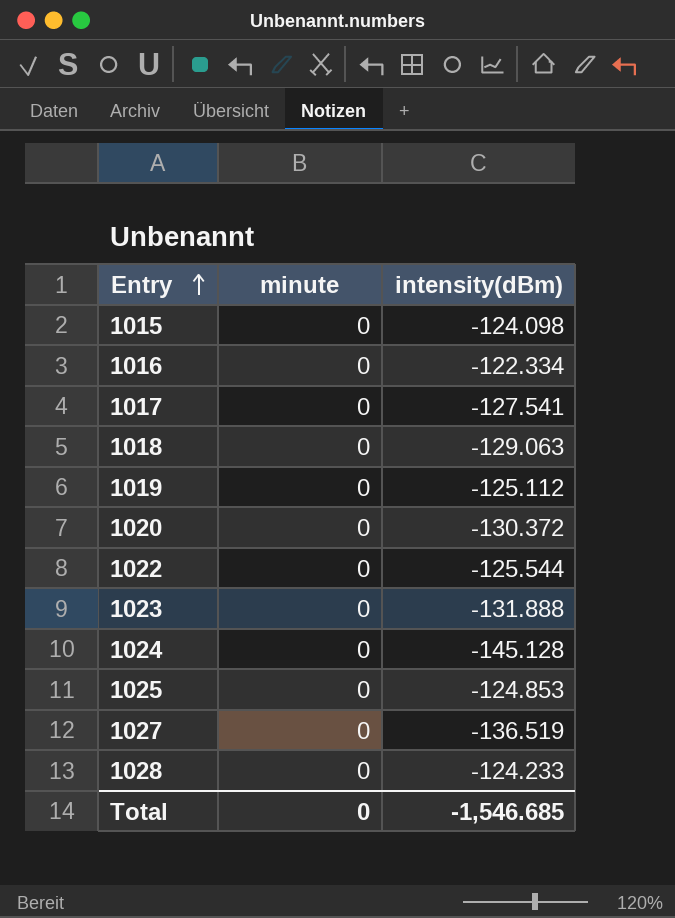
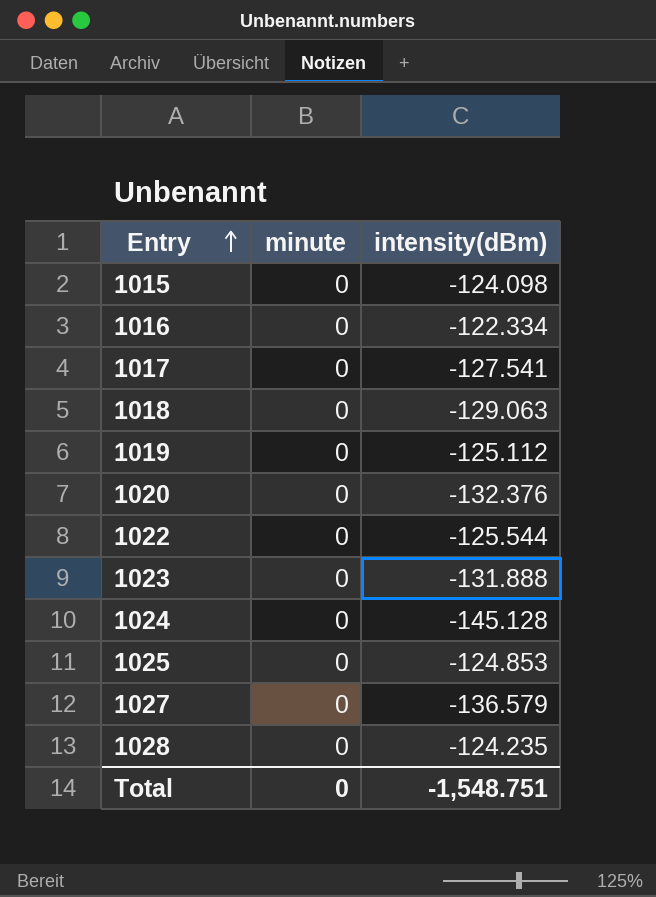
1020 | intensity(dBm): -130.372 -> -132.376
1027 | intensity(dBm): -136.519 -> -136.579
1028 | intensity(dBm): -124.233 -> -124.235
Total | intensity(dBm): -1,546.685 -> -1,548.751

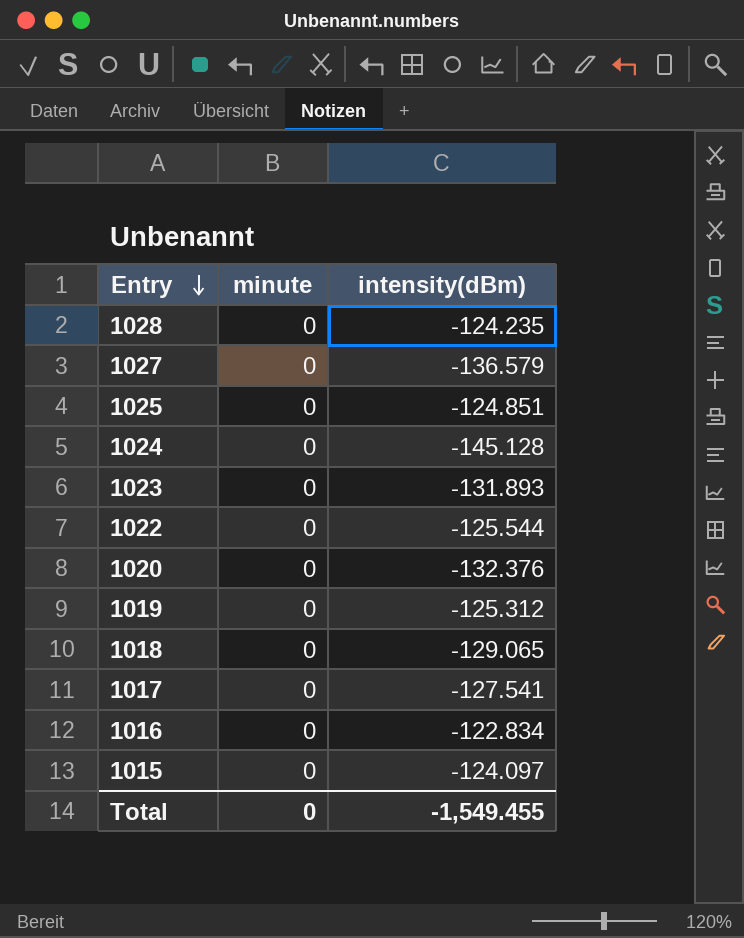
row order: Entry ascending -> Entry descending
1025 | intensity(dBm): -124.853 -> -124.851
1023 | intensity(dBm): -131.888 -> -131.893
1019 | intensity(dBm): -125.112 -> -125.312
1018 | intensity(dBm): -129.063 -> -129.065
1016 | intensity(dBm): -122.334 -> -122.834
1015 | intensity(dBm): -124.098 -> -124.097
Total | intensity(dBm): -1,548.751 -> -1,549.455

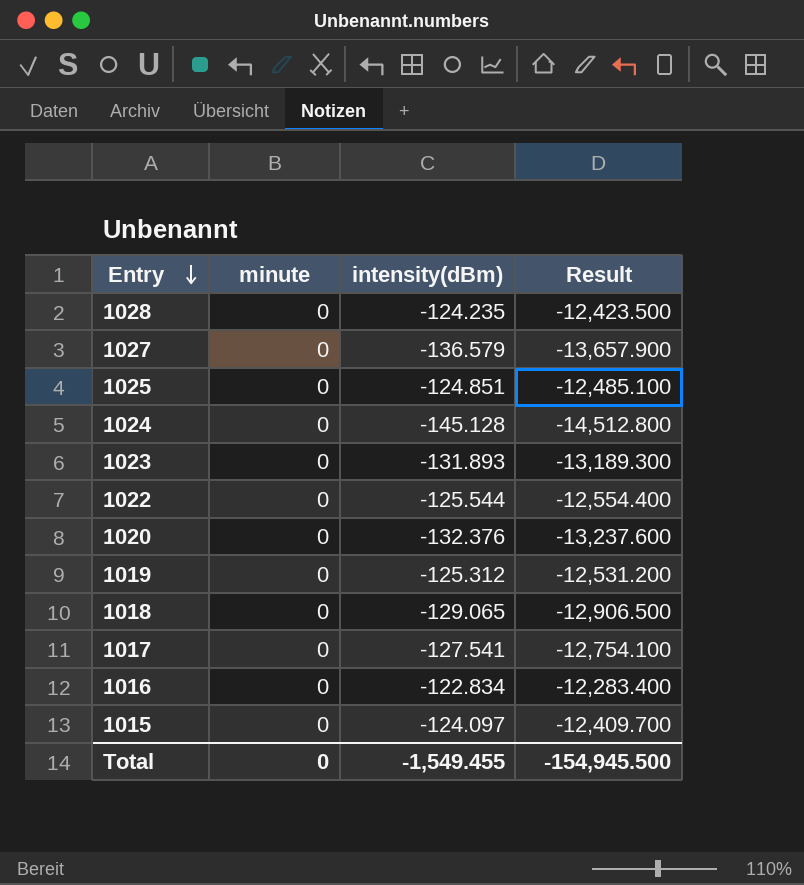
column Result | formula: none -> [intensity(dBm)] * 100

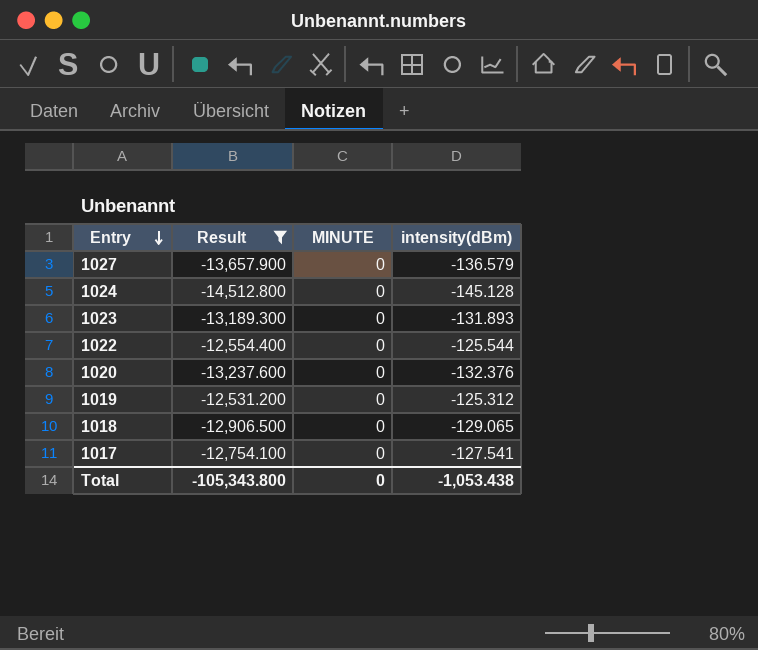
filter: none -> Result <= -12,531.200
column Result | position: 4 -> 2
column name: minute -> MINUTE
Total | Result: -154,945.500 -> -105,343.800
Total | intensity(dBm): -1,549.455 -> -1,053.438

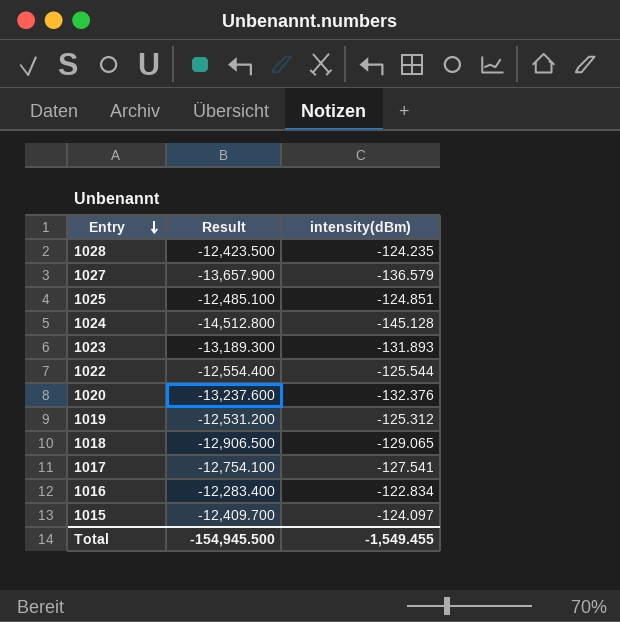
filter: Result <= -12,531.200 -> none
column MINUTE | position: 3 -> none
Total | Result: -105,343.800 -> -154,945.500
Total | intensity(dBm): -1,053.438 -> -1,549.455

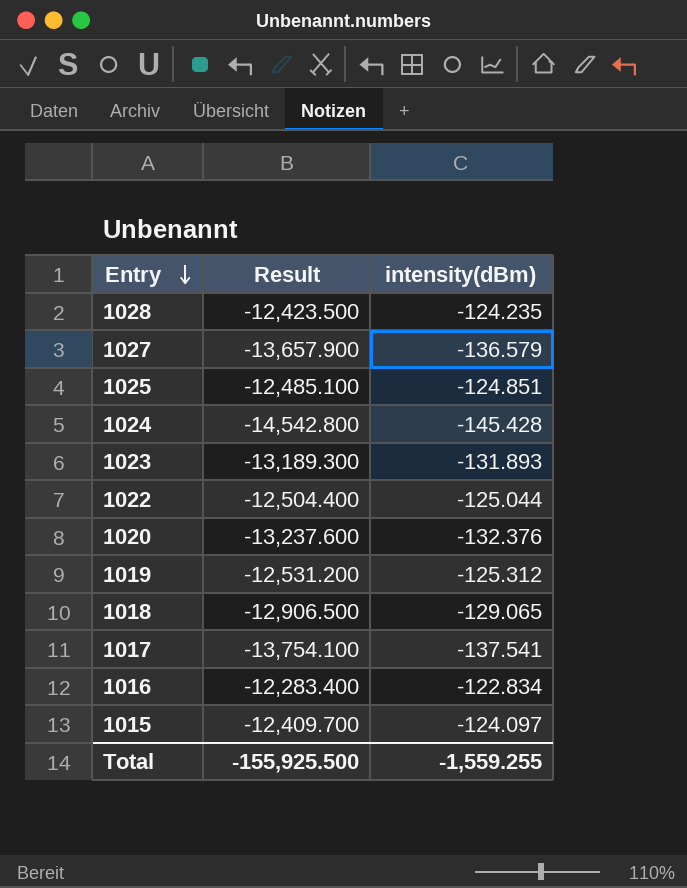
1024 | Result: -14,512.800 -> -14,542.800
1024 | intensity(dBm): -145.128 -> -145.428
1022 | Result: -12,554.400 -> -12,504.400
1022 | intensity(dBm): -125.544 -> -125.044
1017 | Result: -12,754.100 -> -13,754.100
1017 | intensity(dBm): -127.541 -> -137.541
Total | Result: -154,945.500 -> -155,925.500
Total | intensity(dBm): -1,549.455 -> -1,559.255

